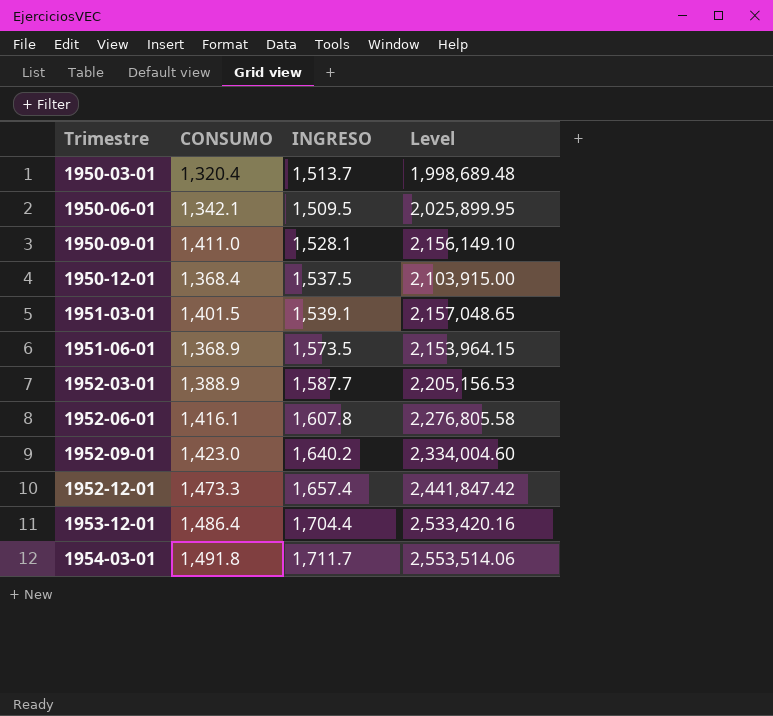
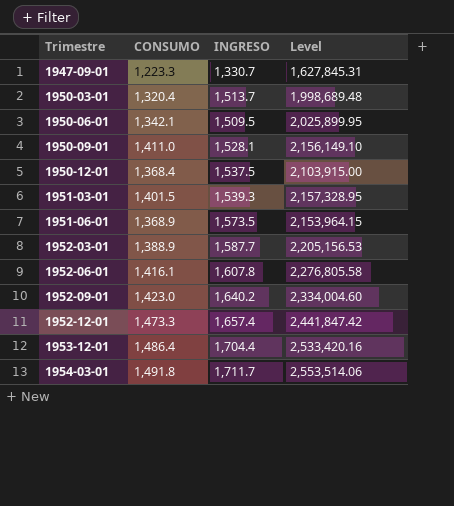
row 1947-09-01: none -> 1,223.3 | 1,330.7 | 1,627,845.31
1951-03-01 | INGRESO: 1,539.1 -> 1,539.3
1951-03-01 | Level: 2,157,048.65 -> 2,157,328.95

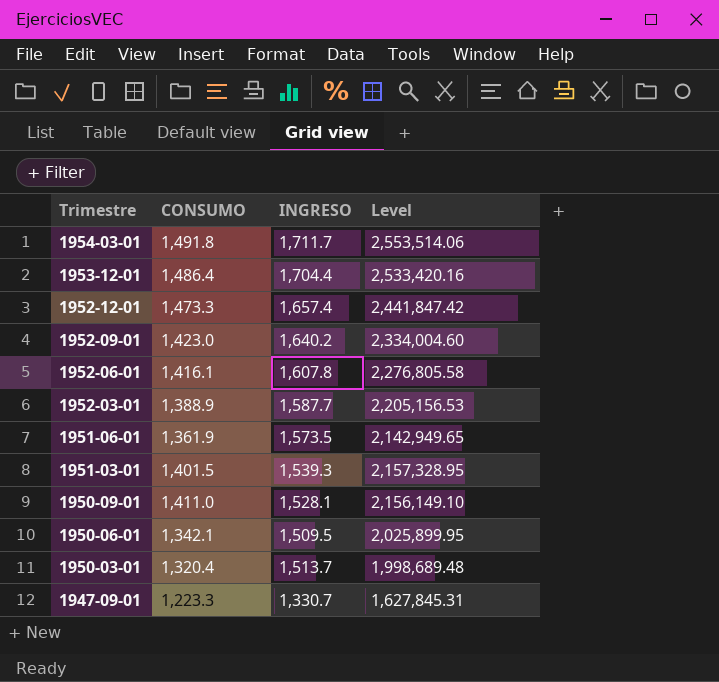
row order: Trimestre ascending -> Trimestre descending
row 1950-12-01: 1,368.4 | 1,537.5 | 2,103,915.00 -> none
1951-06-01 | CONSUMO: 1,368.9 -> 1,361.9
1951-06-01 | Level: 2,153,964.15 -> 2,142,949.65

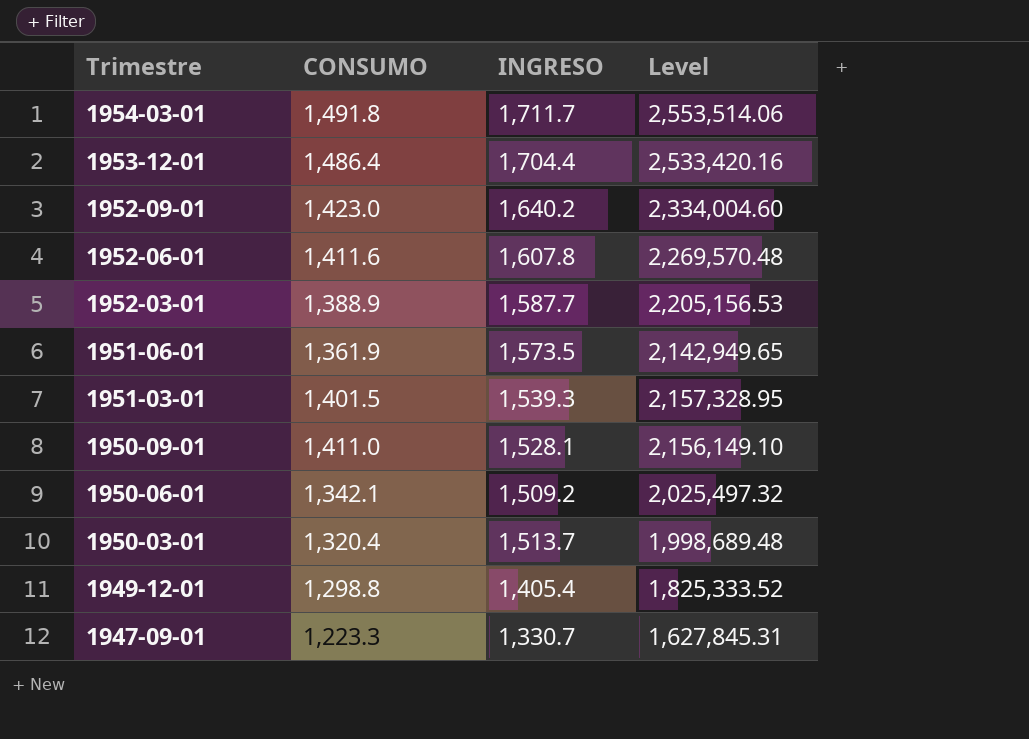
row 1952-12-01: 1,473.3 | 1,657.4 | 2,441,847.42 -> none
1952-06-01 | CONSUMO: 1,416.1 -> 1,411.6
1952-06-01 | Level: 2,276,805.58 -> 2,269,570.48
1950-06-01 | INGRESO: 1,509.5 -> 1,509.2
1950-06-01 | Level: 2,025,899.95 -> 2,025,497.32
row 1949-12-01: none -> 1,298.8 | 1,405.4 | 1,825,333.52

